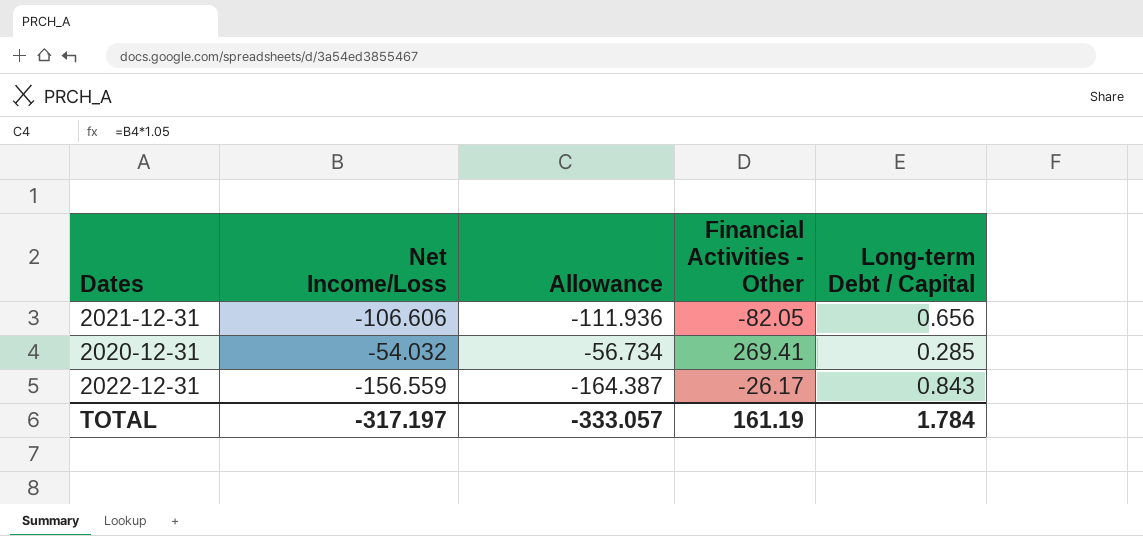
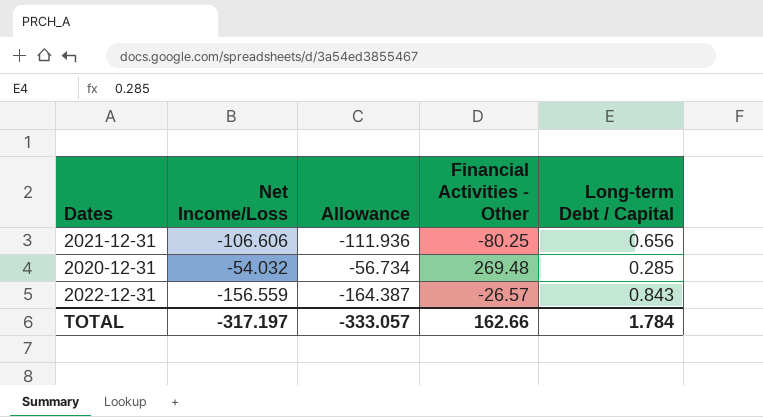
2021-12-31 | Financial Activities - Other: -82.05 -> -80.25
2020-12-31 | Financial Activities - Other: 269.41 -> 269.48
2022-12-31 | Financial Activities - Other: -26.17 -> -26.57
TOTAL | Financial Activities - Other: 161.19 -> 162.66

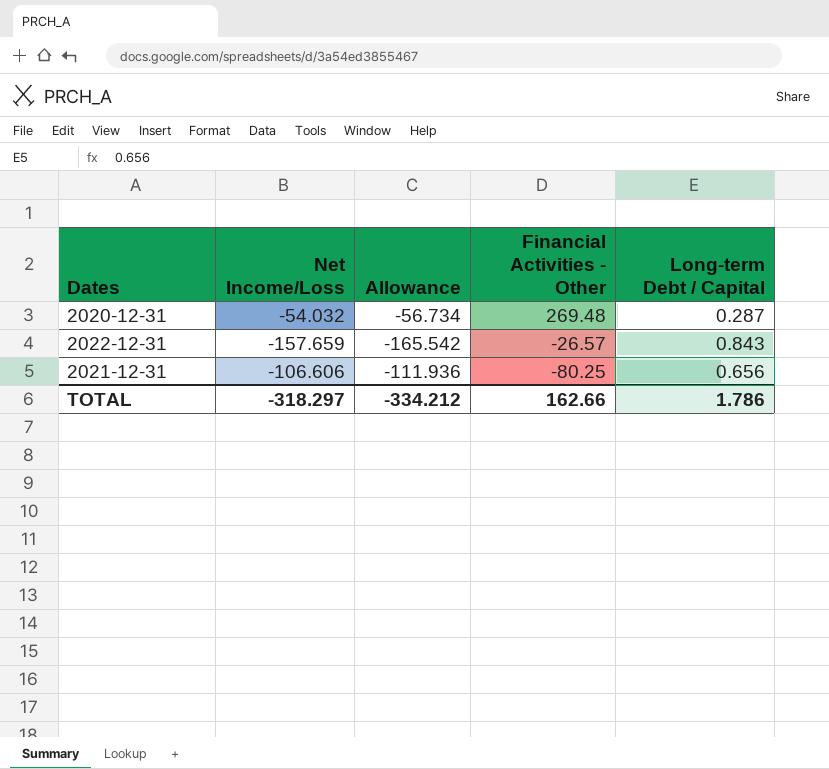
row order: none -> Financial Activities - Other descending
2020-12-31 | Long-term Debt / Capital: 0.285 -> 0.287
2022-12-31 | Net Income/Loss: -156.559 -> -157.659
2022-12-31 | Allowance: -164.387 -> -165.542
TOTAL | Net Income/Loss: -317.197 -> -318.297
TOTAL | Allowance: -333.057 -> -334.212
TOTAL | Long-term Debt / Capital: 1.784 -> 1.786

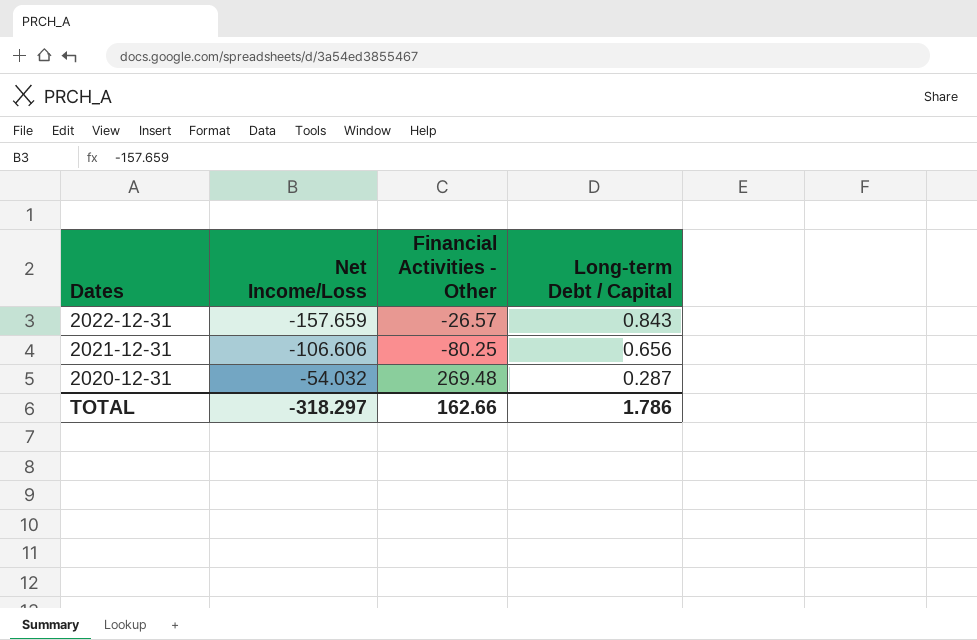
row order: Financial Activities - Other descending -> Dates descending
column Allowance | formula: [Net Income/Loss] * 1.05 -> none

